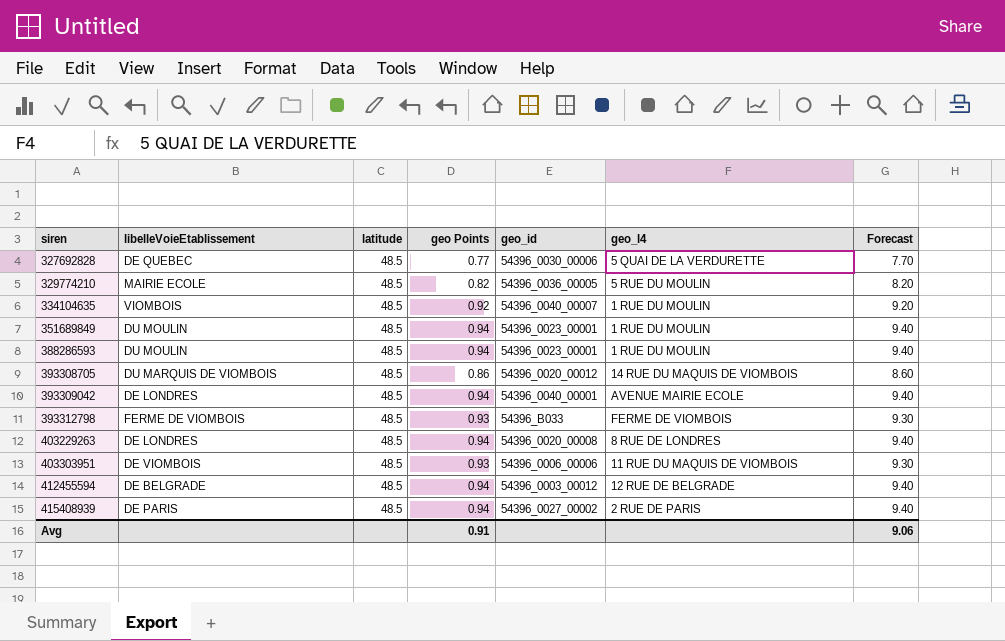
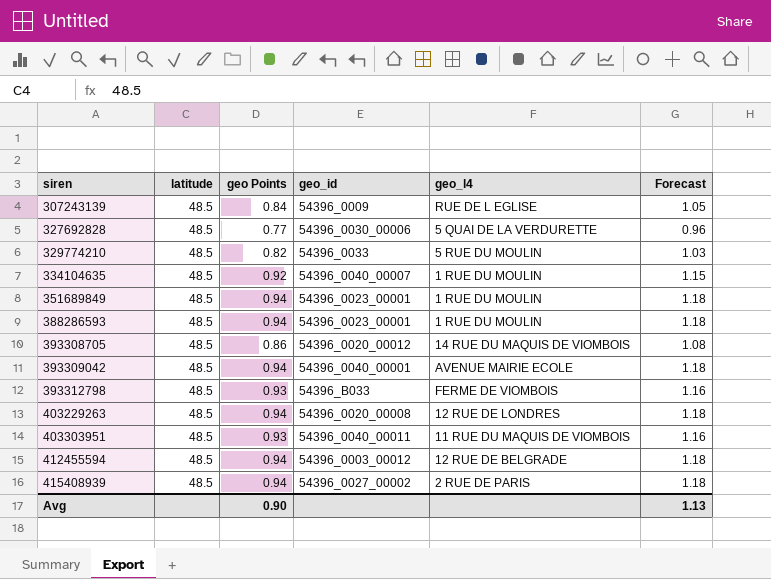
column libelleVoieEtablissement | position: 2 -> none
column Forecast | formula: [geo Points] * 10 -> [geo Points] * 1.25
row 307243139: none -> 48.5 | 0.84 | 54396_0009 | RUE DE L EGLISE | 1.05
329774210 | geo_id: 54396_0036_00005 -> 54396_0033
403229263 | geo_l4: 8 RUE DE LONDRES -> 12 RUE DE LONDRES
403303951 | geo_id: 54396_0006_00006 -> 54396_0040_00011
Avg | geo Points: 0.91 -> 0.90
Avg | Forecast: 9.06 -> 1.13

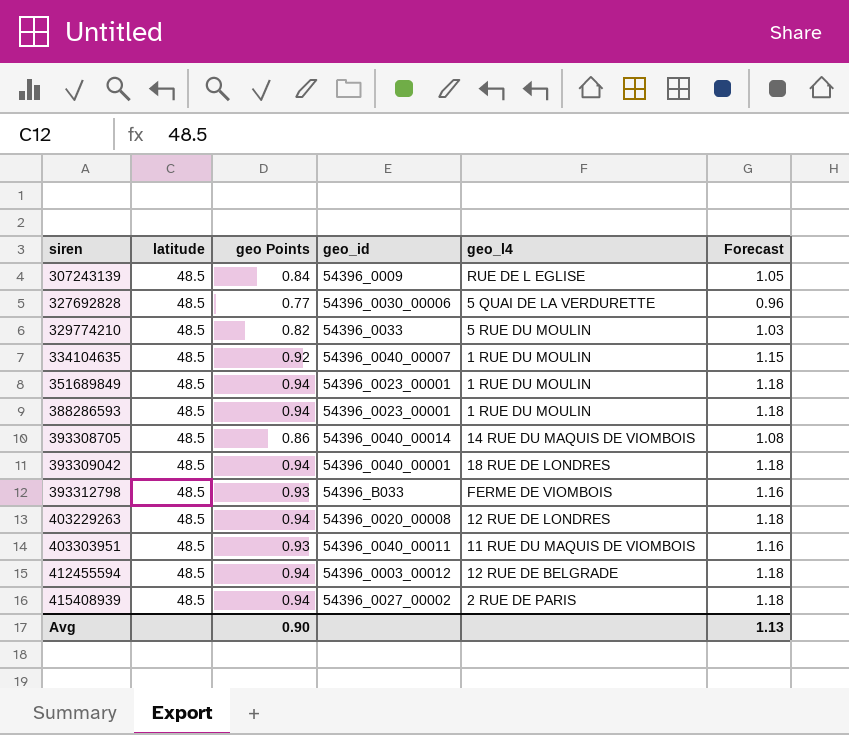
393308705 | geo_id: 54396_0020_00012 -> 54396_0040_00014
393309042 | geo_l4: AVENUE MAIRIE ECOLE -> 18 RUE DE LONDRES

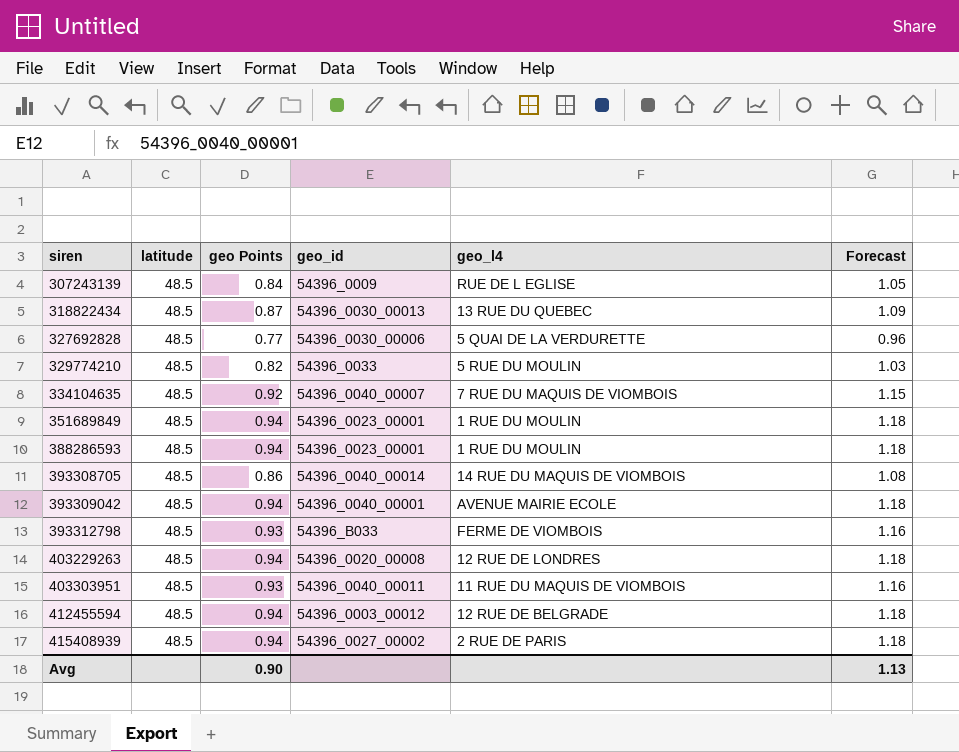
row 318822434: none -> 48.5 | 0.87 | 54396_0030_00013 | 13 RUE DU QUEBEC | 1.09
334104635 | geo_l4: 1 RUE DU MOULIN -> 7 RUE DU MAQUIS DE VIOMBOIS
393309042 | geo_l4: 18 RUE DE LONDRES -> AVENUE MAIRIE ECOLE

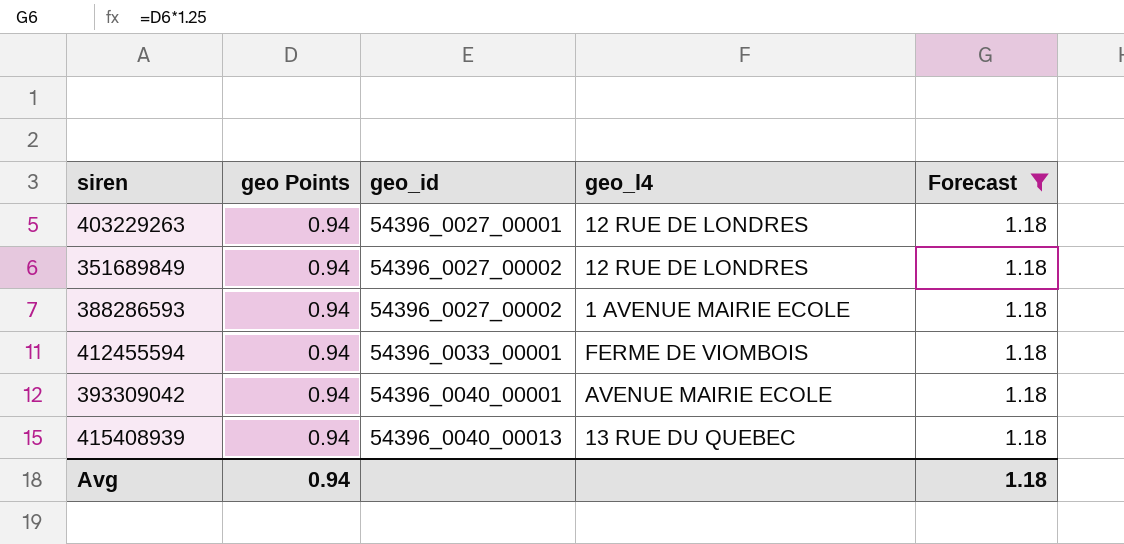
filter: none -> Forecast = 1.18
row order: siren ascending -> geo_id ascending
column latitude | position: 2 -> none
403229263 | geo_id: 54396_0020_00008 -> 54396_0027_00001
351689849 | geo_id: 54396_0023_00001 -> 54396_0027_00002
351689849 | geo_l4: 1 RUE DU MOULIN -> 12 RUE DE LONDRES
388286593 | geo_id: 54396_0023_00001 -> 54396_0027_00002
388286593 | geo_l4: 1 RUE DU MOULIN -> 1 AVENUE MAIRIE ECOLE
412455594 | geo_id: 54396_0003_00012 -> 54396_0033_00001
412455594 | geo_l4: 12 RUE DE BELGRADE -> FERME DE VIOMBOIS
415408939 | geo_id: 54396_0027_00002 -> 54396_0040_00013
415408939 | geo_l4: 2 RUE DE PARIS -> 13 RUE DU QUEBEC
Avg | geo Points: 0.90 -> 0.94
Avg | Forecast: 1.13 -> 1.18

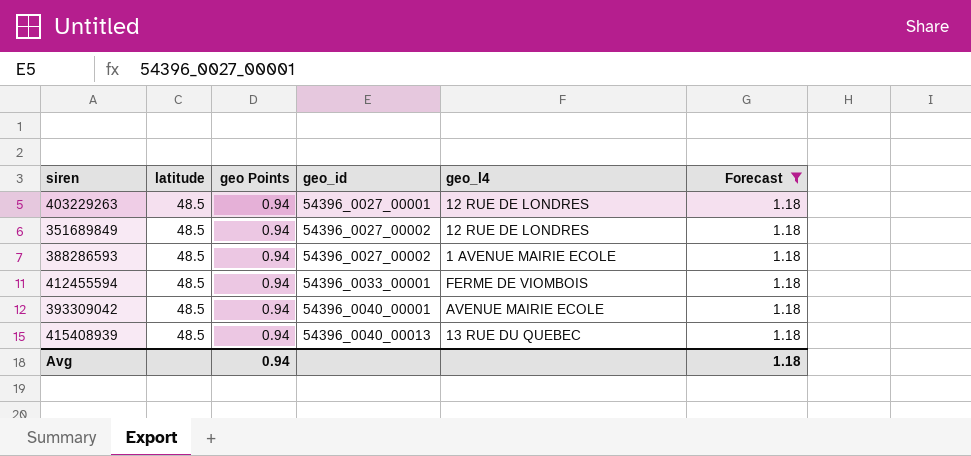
column latitude | position: none -> 2

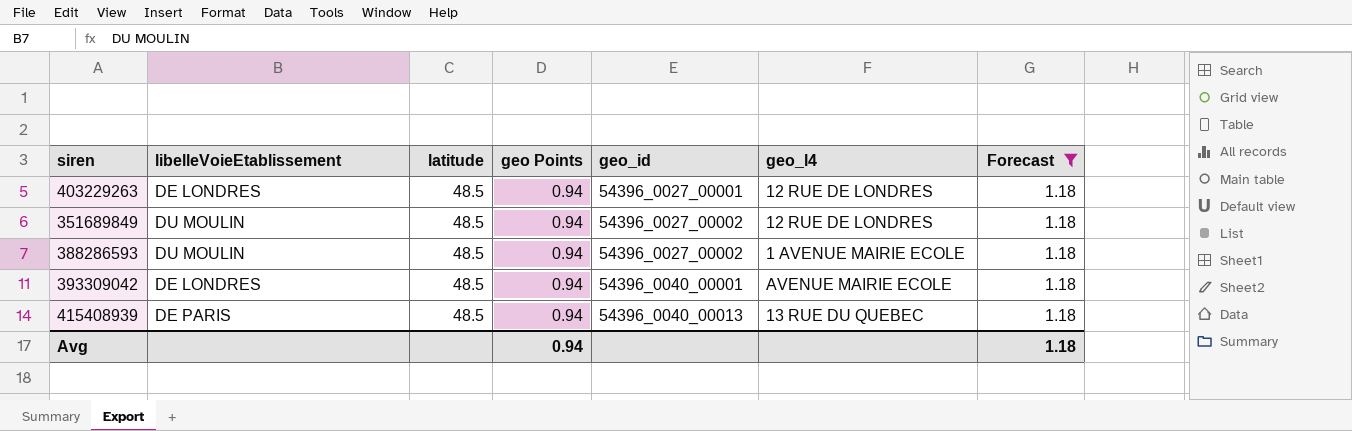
column libelleVoieEtablissement | position: none -> 2
row 412455594: 48.5 | 0.94 | 54396_0033_00001 | FERME DE VIOMBOIS | 1.18 -> none

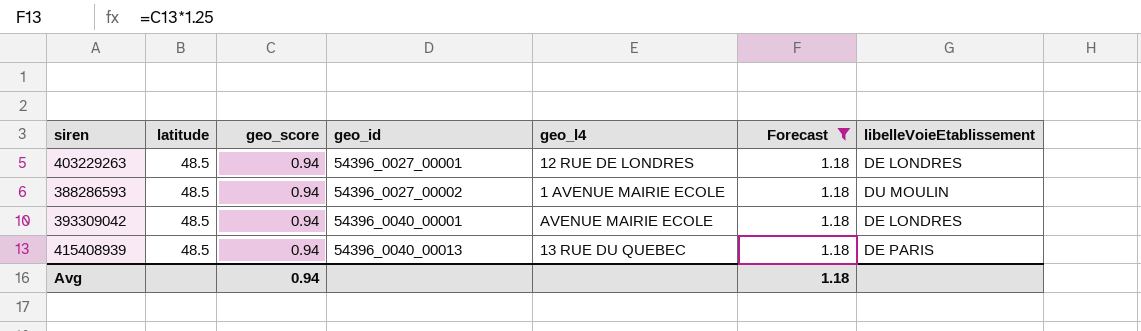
column name: geo Points -> geo_score
column libelleVoieEtablissement | position: 2 -> 7
row 351689849: DU MOULIN | 48.5 | 0.94 | 54396_0027_00002 | 12 RUE DE LONDRES | 1.18 -> none

